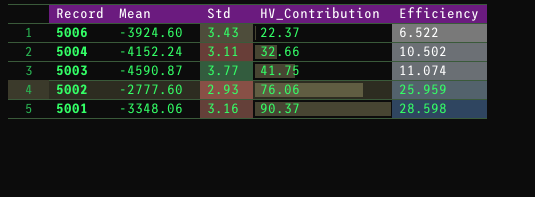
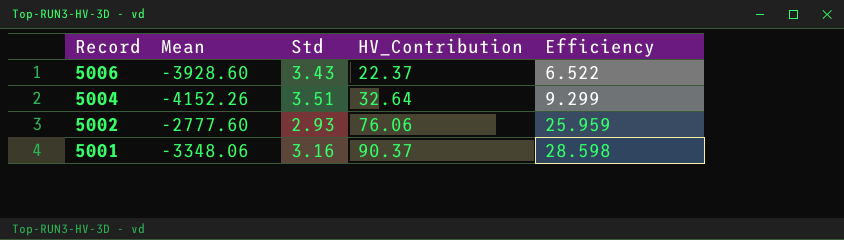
row 5003: -4590.87 | 3.77 | 41.75 | 11.074 -> none
5006 | Mean: -3924.60 -> -3928.60
5004 | Mean: -4152.24 -> -4152.26
5004 | Std: 3.11 -> 3.51
5004 | HV_Contribution: 32.66 -> 32.64
5004 | Efficiency: 10.502 -> 9.299

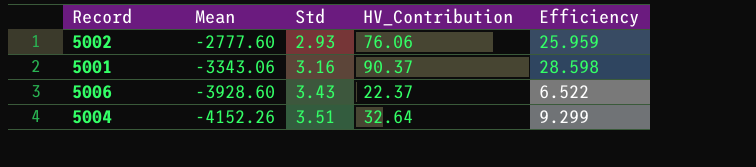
row order: Record descending -> Mean descending
5001 | Mean: -3348.06 -> -3343.06

